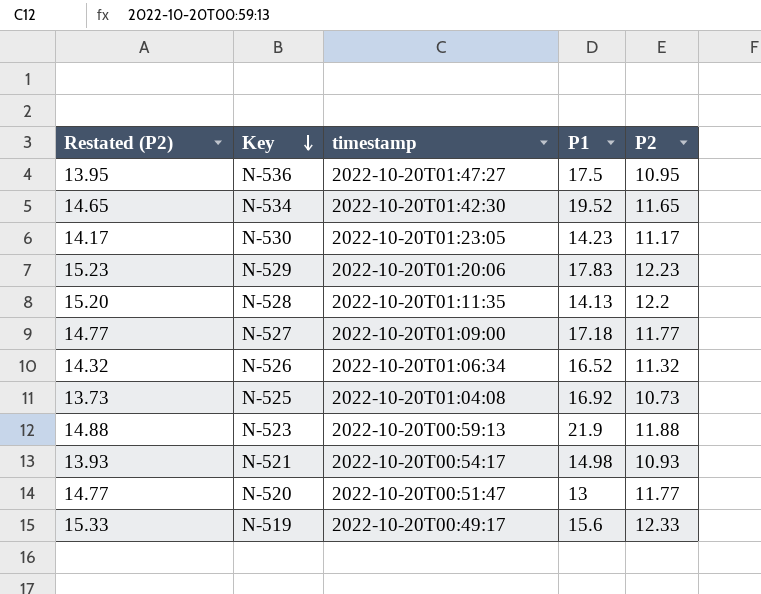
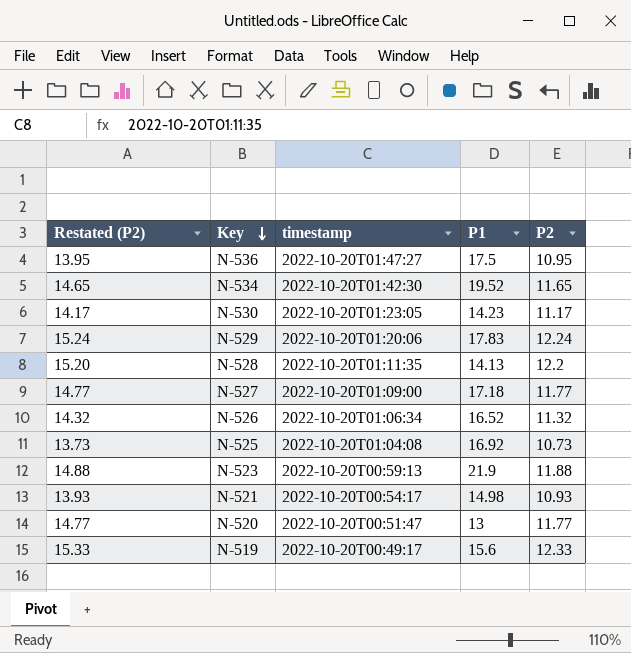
N-529 | Restated (P2): 15.23 -> 15.24
N-529 | P2: 12.23 -> 12.24

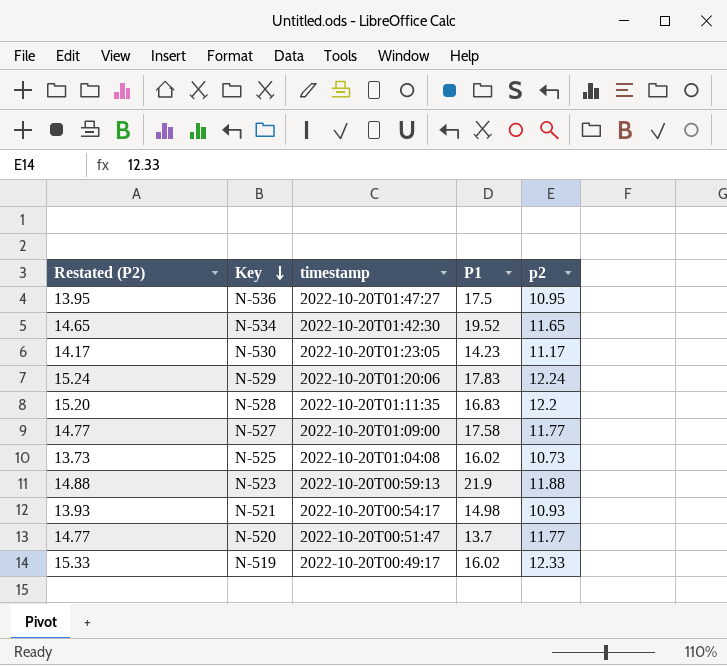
column name: P2 -> p2
row N-526: 14.32 | 2022-10-20T01:06:34 | 16.52 | 11.32 -> none
N-528 | P1: 14.13 -> 16.83
N-527 | P1: 17.18 -> 17.58
N-525 | P1: 16.92 -> 16.02
N-520 | P1: 13 -> 13.7
N-519 | P1: 15.6 -> 16.02

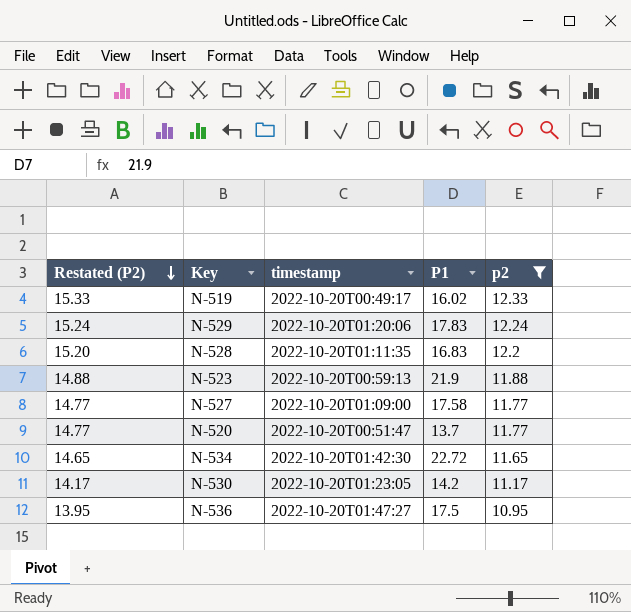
filter: none -> p2 >= 10.95
row order: Key descending -> Restated (P2) descending
N-534 | P1: 19.52 -> 22.72
N-530 | P1: 14.23 -> 14.2

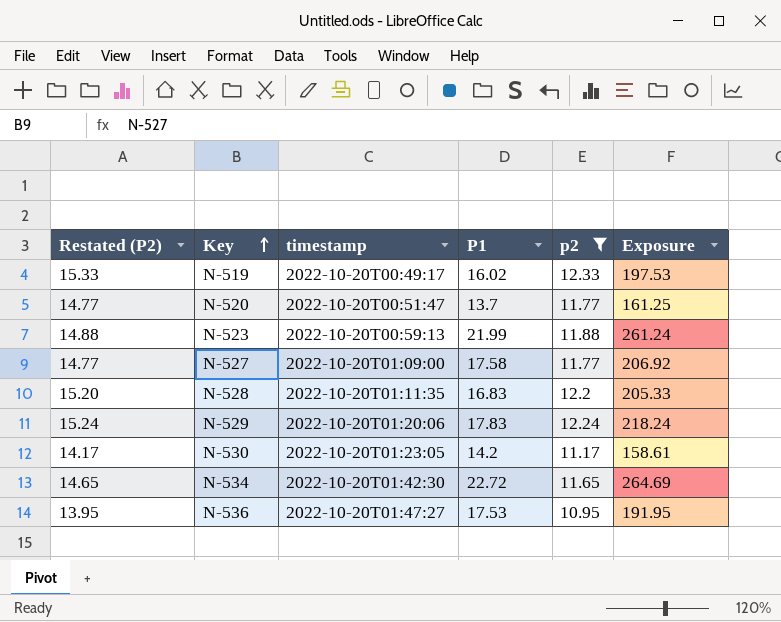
row order: Restated (P2) descending -> Key ascending
column Exposure | formula: none -> [P1] * [p2]
N-523 | P1: 21.9 -> 21.99
N-536 | P1: 17.5 -> 17.53

